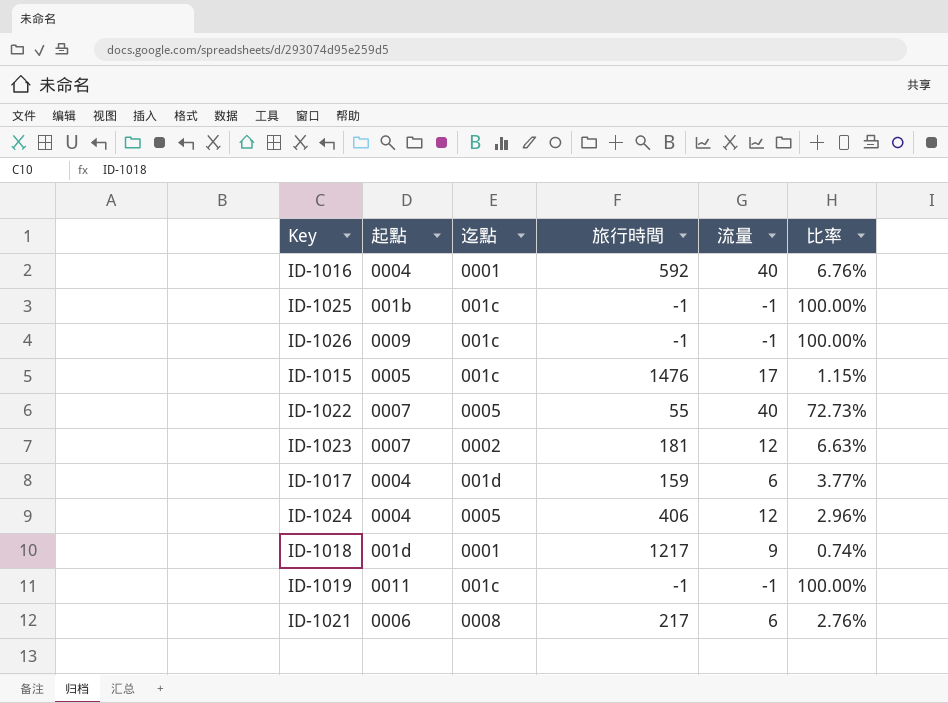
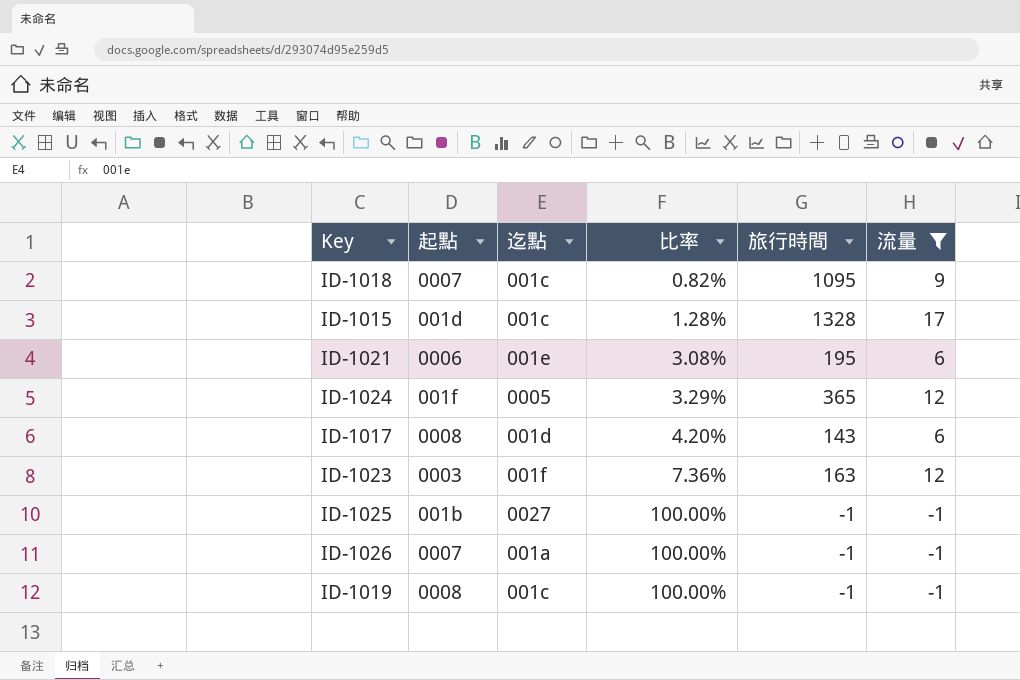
filter: none -> 流量 != 40
row order: none -> 比率 ascending
column 比率 | position: 6 -> 4
ID-1018 | 起點: 001d -> 0007
ID-1018 | 迄點: 0001 -> 001c
ID-1018 | 比率: 0.74% -> 0.82%
ID-1018 | 旅行時間: 1217 -> 1095
ID-1015 | 起點: 0005 -> 001d
ID-1015 | 比率: 1.15% -> 1.28%
ID-1015 | 旅行時間: 1476 -> 1328
ID-1021 | 迄點: 0008 -> 001e
ID-1021 | 比率: 2.76% -> 3.08%
ID-1021 | 旅行時間: 217 -> 195
ID-1024 | 起點: 0004 -> 001f
ID-1024 | 比率: 2.96% -> 3.29%
ID-1024 | 旅行時間: 406 -> 365
ID-1017 | 起點: 0004 -> 0008
ID-1017 | 比率: 3.77% -> 4.20%
ID-1017 | 旅行時間: 159 -> 143
ID-1023 | 起點: 0007 -> 0003
ID-1023 | 迄點: 0002 -> 001f
ID-1023 | 比率: 6.63% -> 7.36%
ID-1023 | 旅行時間: 181 -> 163
ID-1025 | 迄點: 001c -> 0027
ID-1026 | 起點: 0009 -> 0007
ID-1026 | 迄點: 001c -> 001a
ID-1019 | 起點: 0011 -> 0008

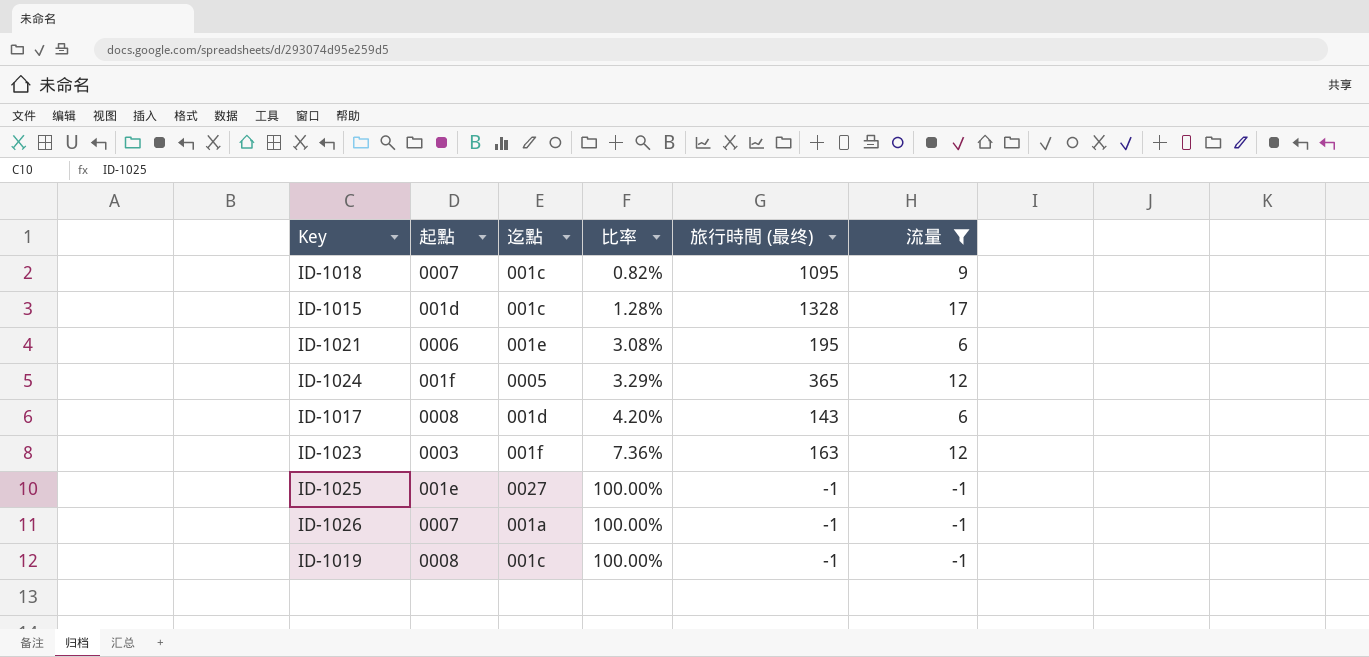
column name: 旅行時間 -> 旅行時間 (最终)
ID-1025 | 起點: 001b -> 001e

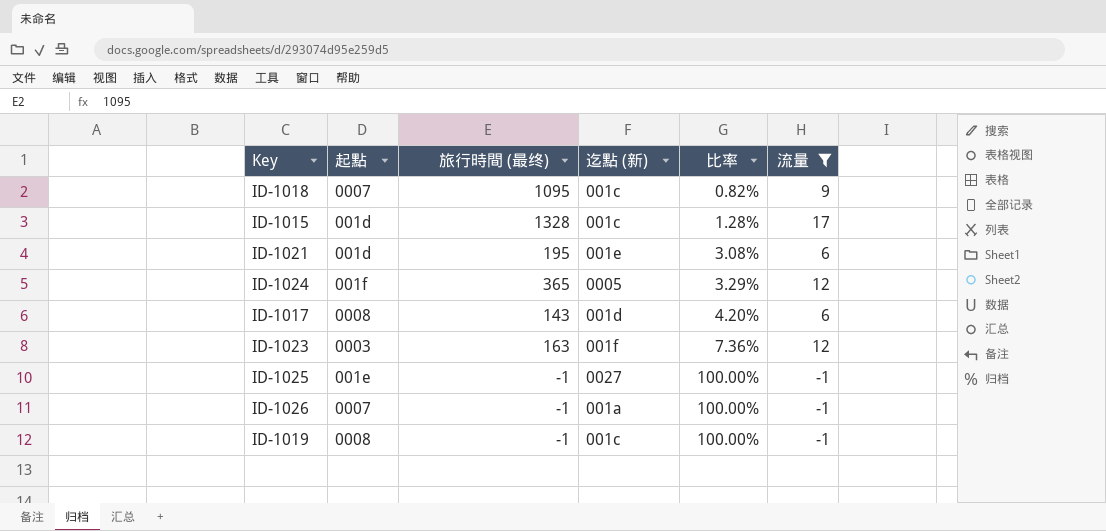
column 旅行時間 (最终) | position: 5 -> 3
column name: 迄點 -> 迄點 (新)
ID-1021 | 起點: 0006 -> 001d

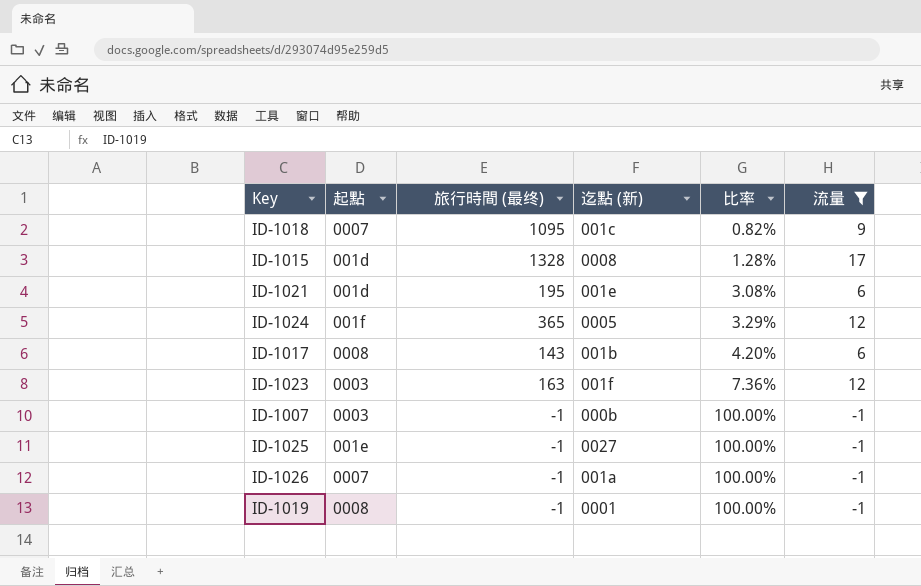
ID-1015 | 迄點 (新): 001c -> 0008
ID-1017 | 迄點 (新): 001d -> 001b
row ID-1007: none -> 0003 | -1 | 000b | 100.00% | -1
ID-1019 | 迄點 (新): 001c -> 0001

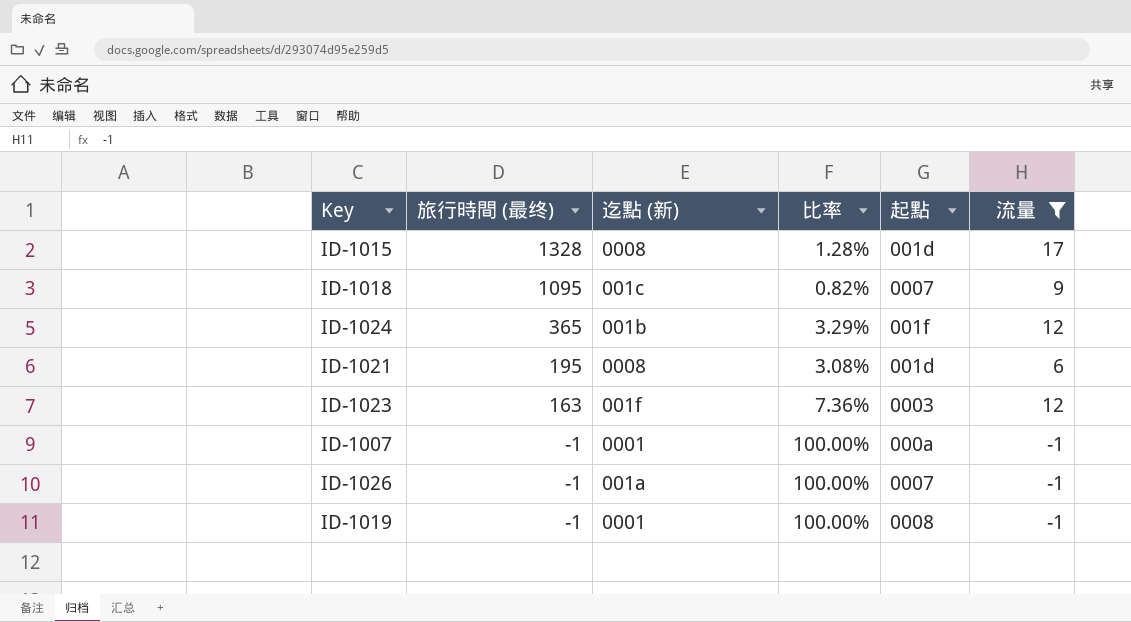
row order: 比率 ascending -> 旅行時間 (最终) descending
column 起點 | position: 2 -> 5
row ID-1017: 0008 | 143 | 001b | 4.20% | 6 -> none
row ID-1025: 001e | -1 | 0027 | 100.00% | -1 -> none
ID-1024 | 迄點 (新): 0005 -> 001b
ID-1021 | 迄點 (新): 001e -> 0008
ID-1007 | 迄點 (新): 000b -> 0001
ID-1007 | 起點: 0003 -> 000a

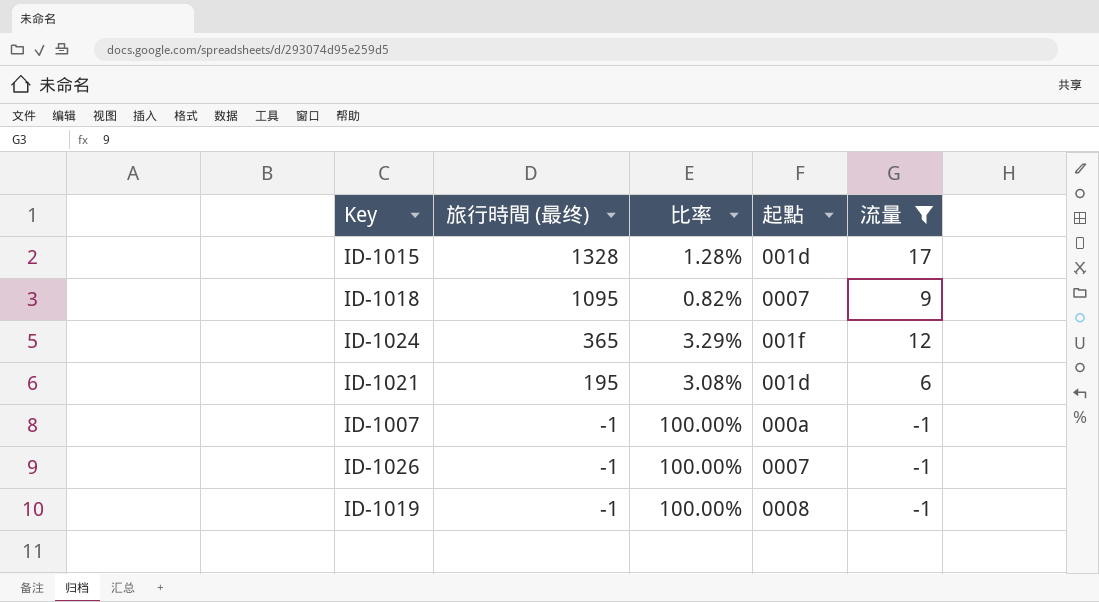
column 迄點 (新) | position: 3 -> none
row ID-1023: 163 | 001f | 7.36% | 0003 | 12 -> none

